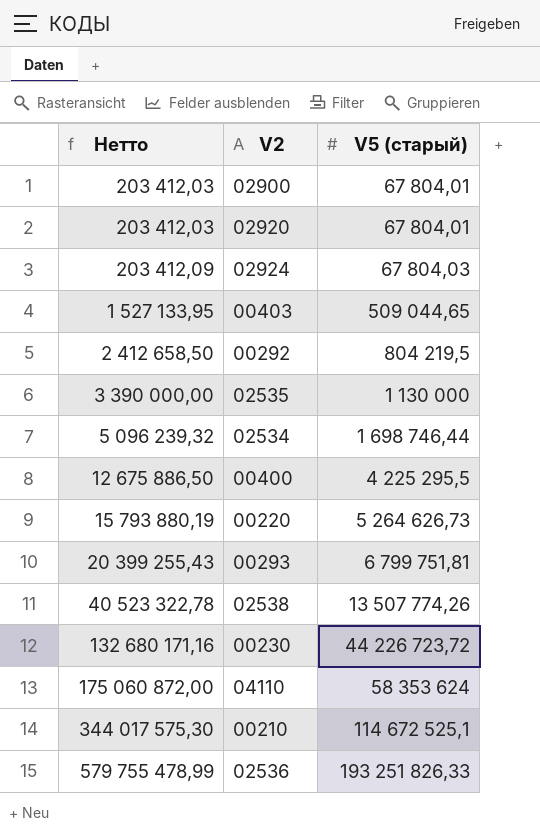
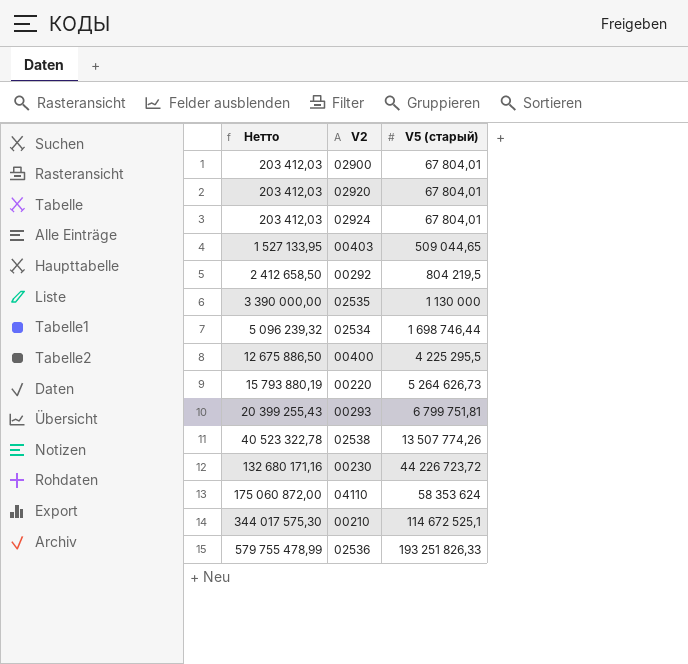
02924 | Нетто: 203 412,09 -> 203 412,03
02924 | V5 (старый): 67 804,03 -> 67 804,01

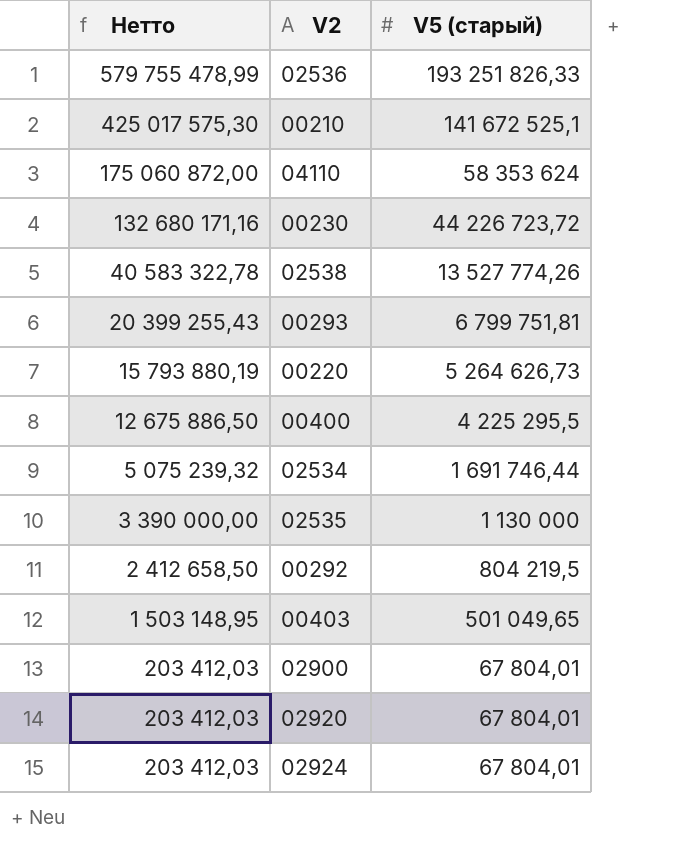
row order: Нетто ascending -> Нетто descending
00210 | Нетто: 344 017 575,30 -> 425 017 575,30
00210 | V5 (старый): 114 672 525,1 -> 141 672 525,1
02538 | Нетто: 40 523 322,78 -> 40 583 322,78
02538 | V5 (старый): 13 507 774,26 -> 13 527 774,26
02534 | Нетто: 5 096 239,32 -> 5 075 239,32
02534 | V5 (старый): 1 698 746,44 -> 1 691 746,44
00403 | Нетто: 1 527 133,95 -> 1 503 148,95
00403 | V5 (старый): 509 044,65 -> 501 049,65

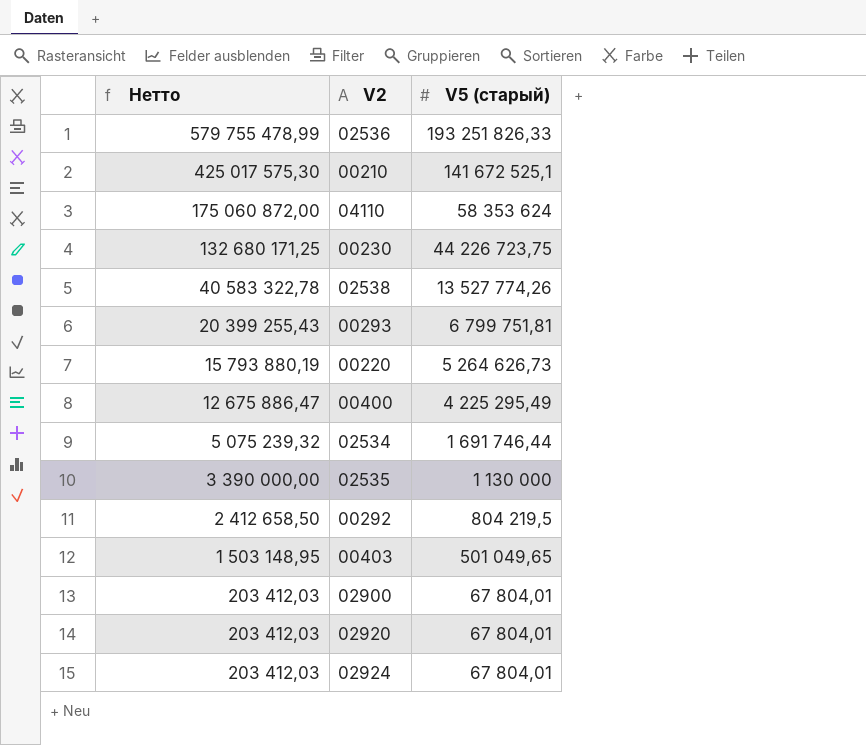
00230 | Нетто: 132 680 171,16 -> 132 680 171,25
00230 | V5 (старый): 44 226 723,72 -> 44 226 723,75
00400 | Нетто: 12 675 886,50 -> 12 675 886,47
00400 | V5 (старый): 4 225 295,5 -> 4 225 295,49

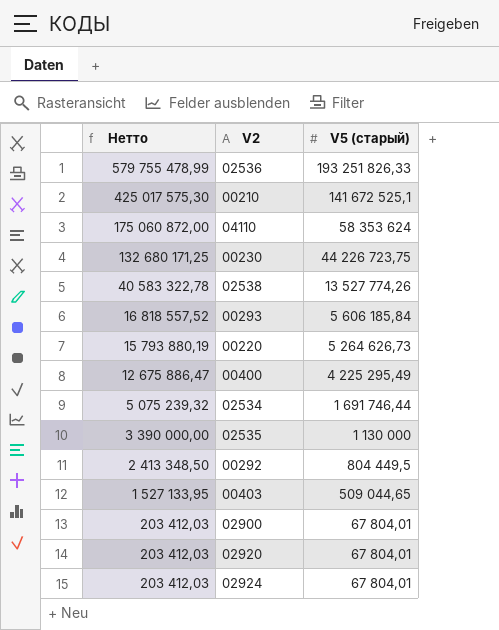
00293 | Нетто: 20 399 255,43 -> 16 818 557,52
00293 | V5 (старый): 6 799 751,81 -> 5 606 185,84
00292 | Нетто: 2 412 658,50 -> 2 413 348,50
00292 | V5 (старый): 804 219,5 -> 804 449,5
00403 | Нетто: 1 503 148,95 -> 1 527 133,95
00403 | V5 (старый): 501 049,65 -> 509 044,65

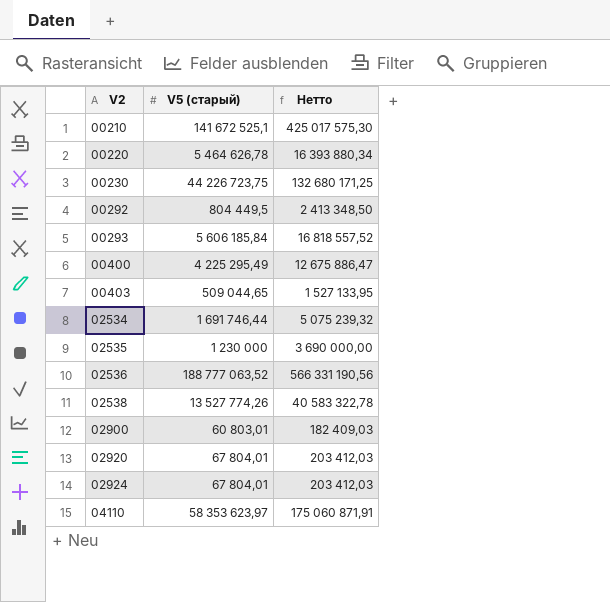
row order: Нетто descending -> V2 ascending
column Нетто | position: 1 -> 3
00220 | V5 (старый): 5 264 626,73 -> 5 464 626,78
00220 | Нетто: 15 793 880,19 -> 16 393 880,34
02535 | V5 (старый): 1 130 000 -> 1 230 000
02535 | Нетто: 3 390 000,00 -> 3 690 000,00
02536 | V5 (старый): 193 251 826,33 -> 188 777 063,52
02536 | Нетто: 579 755 478,99 -> 566 331 190,56
02900 | V5 (старый): 67 804,01 -> 60 803,01
02900 | Нетто: 203 412,03 -> 182 409,03
04110 | V5 (старый): 58 353 624 -> 58 353 623,97
04110 | Нетто: 175 060 872,00 -> 175 060 871,91

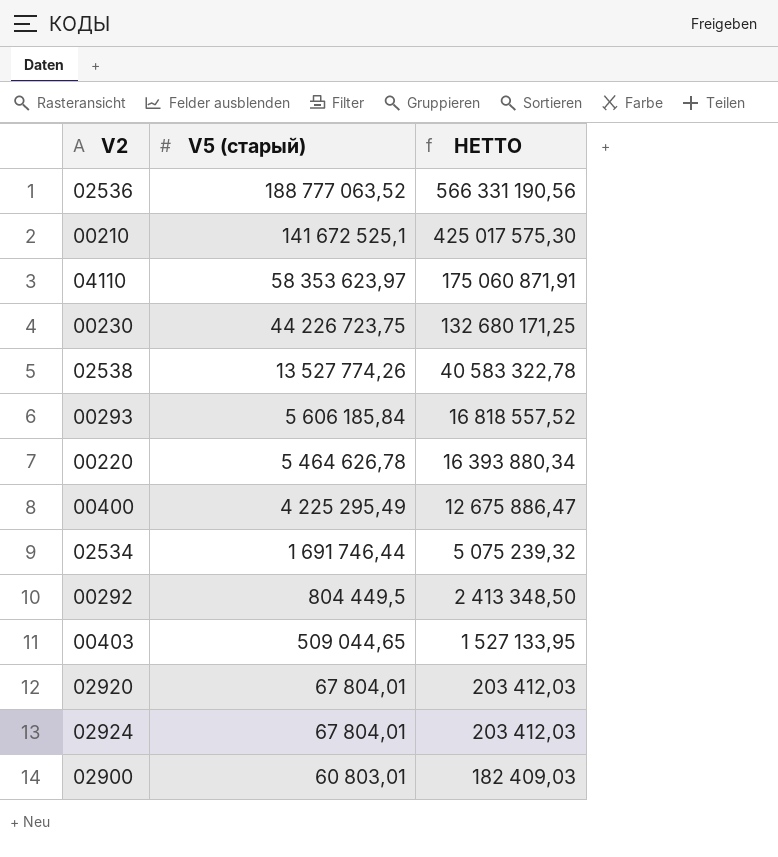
row order: V2 ascending -> V5 (старый) descending
column name: Нетто -> НЕТТО
row 02535: 1 230 000 | 3 690 000,00 -> none

